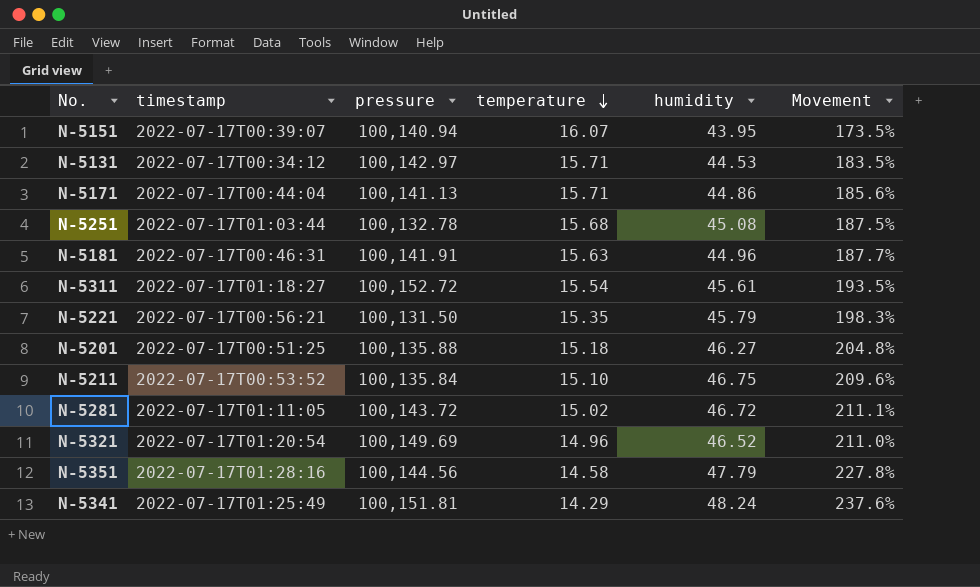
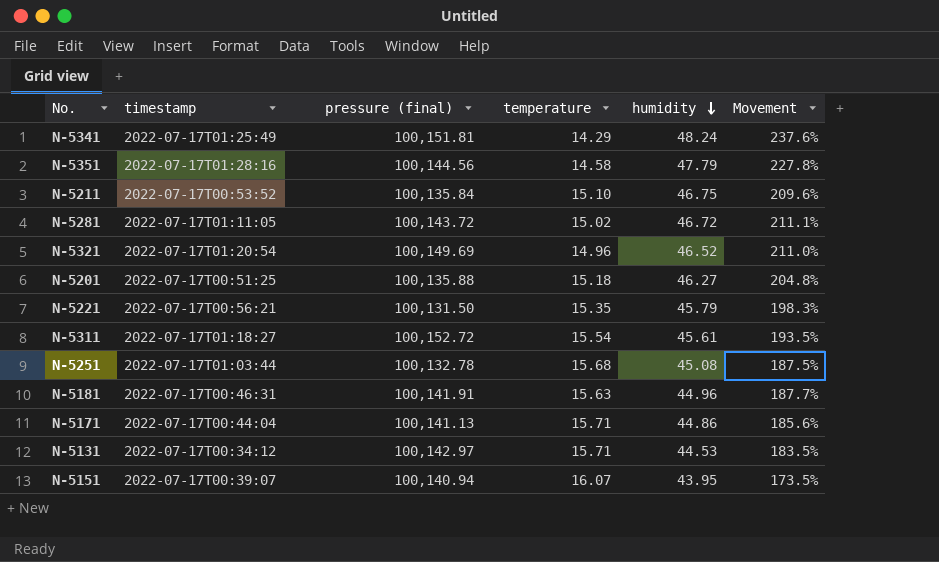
row order: temperature descending -> humidity descending
column name: pressure -> pressure (final)

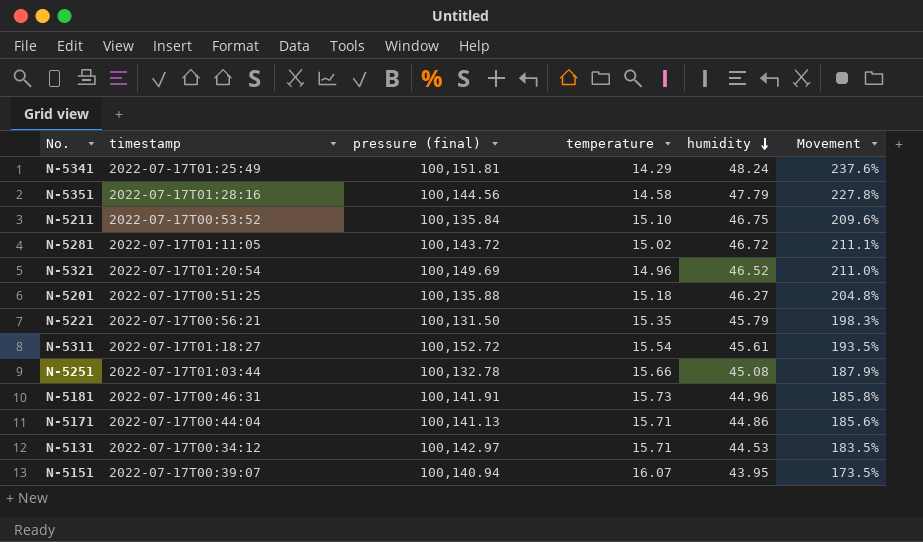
N-5251 | temperature: 15.68 -> 15.66
N-5251 | Movement: 187.5% -> 187.9%
N-5181 | temperature: 15.63 -> 15.73
N-5181 | Movement: 187.7% -> 185.8%

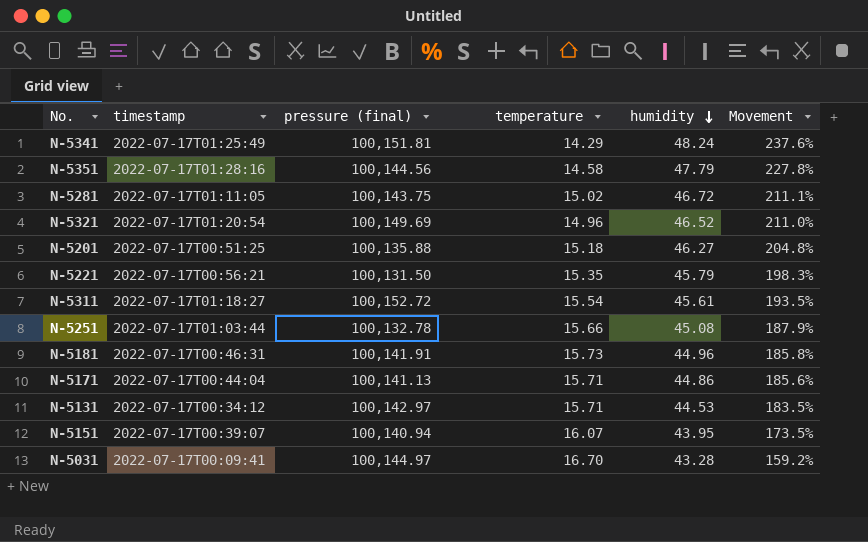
row N-5211: 2022-07-17T00:53:52 | 100,135.84 | 15.10 | 46.75 | 209.6% -> none
N-5281 | pressure (final): 100,143.72 -> 100,143.75
row N-5031: none -> 2022-07-17T00:09:41 | 100,144.97 | 16.70 | 43.28 | 159.2%

